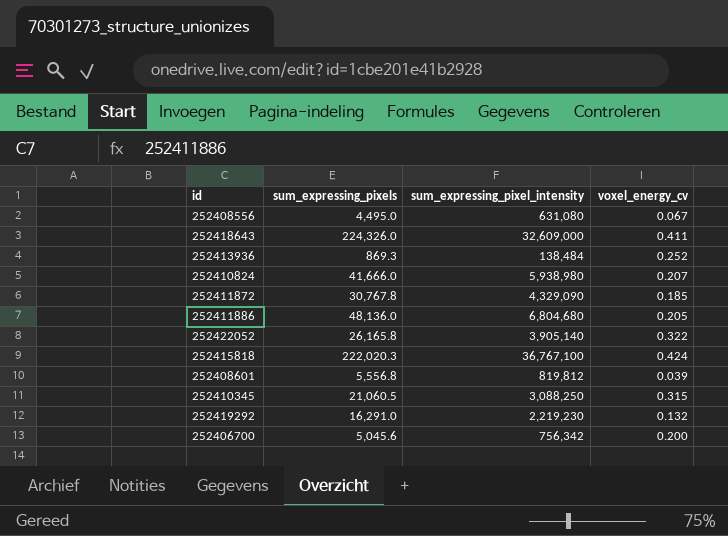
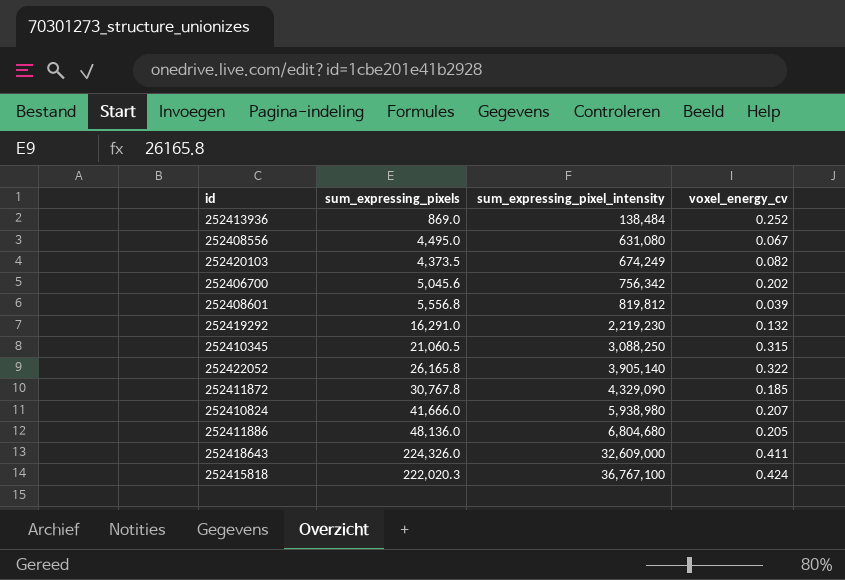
row order: none -> sum_expressing_pixel_intensity ascending
252413936 | sum_expressing_pixels: 869.3 -> 869.0
row 252420103: none -> 4,373.5 | 674,249 | 0.082
252406700 | voxel_energy_cv: 0.200 -> 0.202

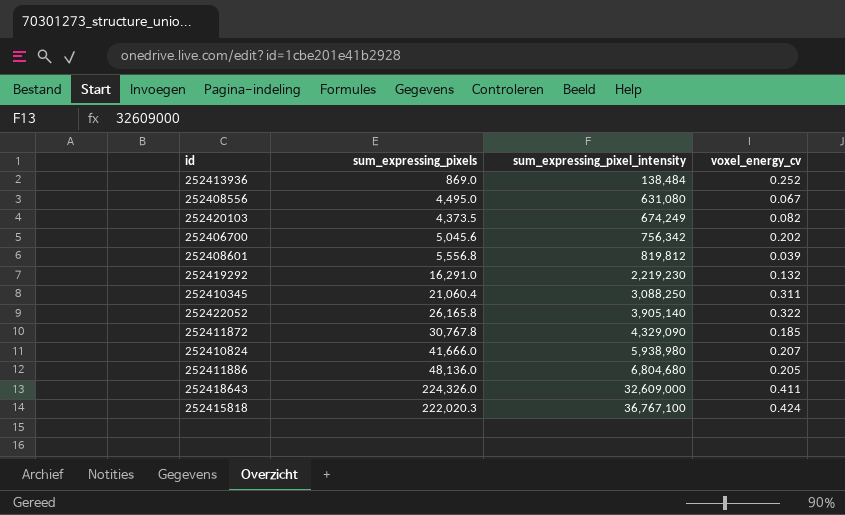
252410345 | sum_expressing_pixels: 21,060.5 -> 21,060.4
252410345 | voxel_energy_cv: 0.315 -> 0.311

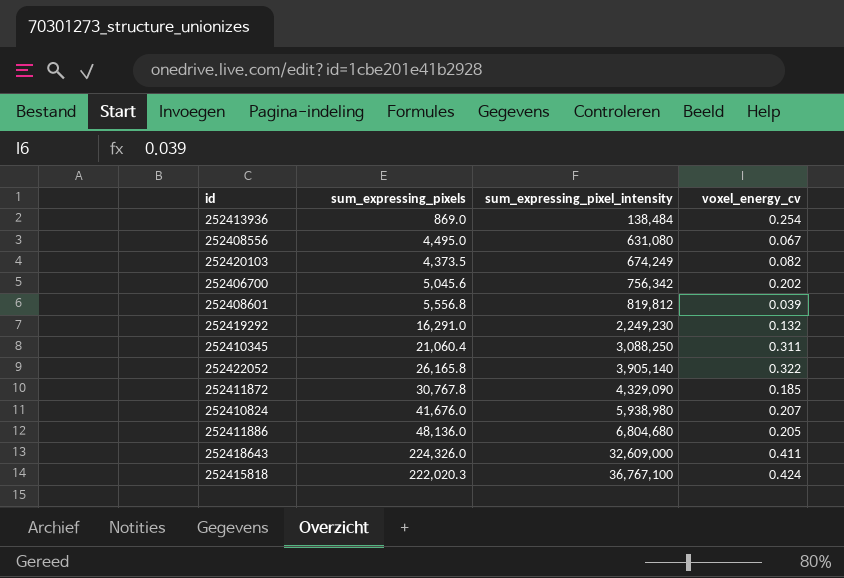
252413936 | voxel_energy_cv: 0.252 -> 0.254
252419292 | sum_expressing_pixel_intensity: 2,219,230 -> 2,249,230
252410824 | sum_expressing_pixels: 41,666.0 -> 41,676.0

